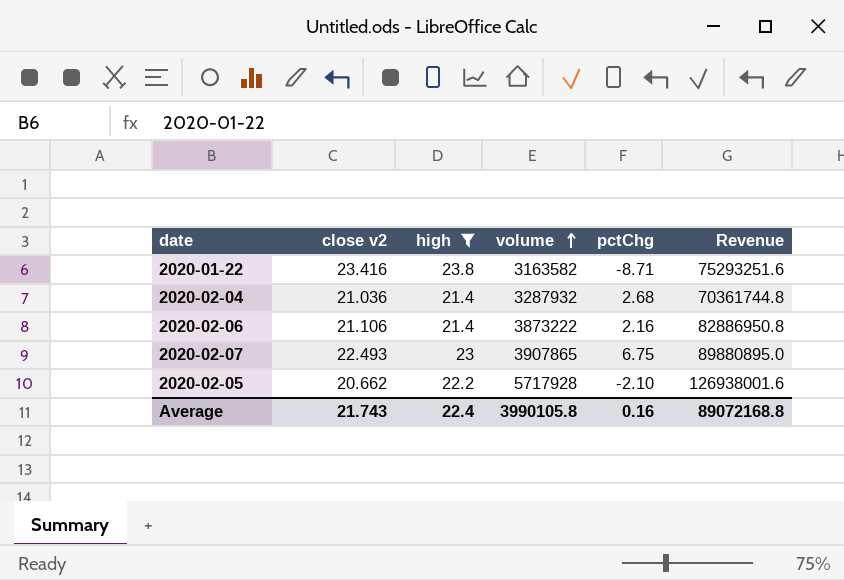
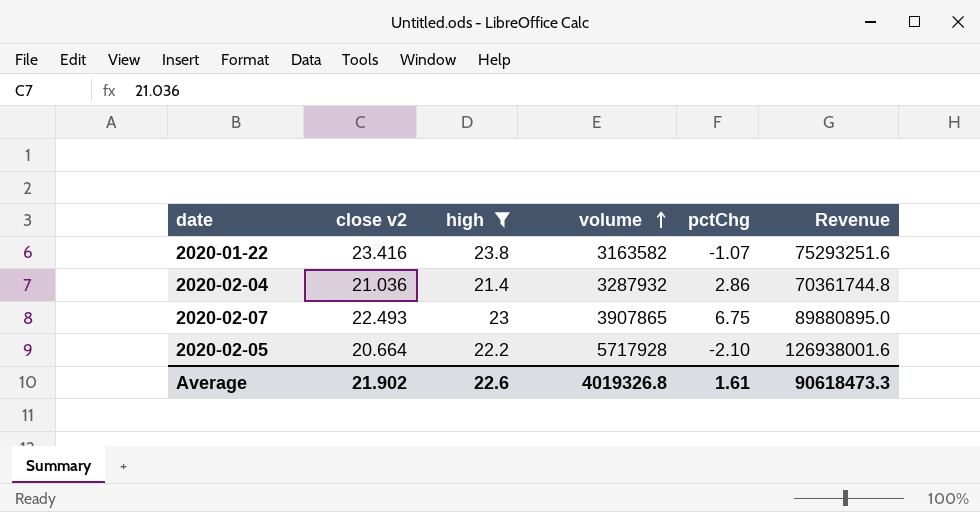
row 2020-02-06: 21.106 | 21.4 | 3873222 | 2.16 | 82886950.8 -> none
2020-01-22 | pctChg: -8.71 -> -1.07
2020-02-04 | pctChg: 2.68 -> 2.86
2020-02-05 | close v2: 20.662 -> 20.664
Average | close v2: 21.743 -> 21.902
Average | high: 22.4 -> 22.6
Average | volume: 3990105.8 -> 4019326.8
Average | pctChg: 0.16 -> 1.61
Average | Revenue: 89072168.8 -> 90618473.3

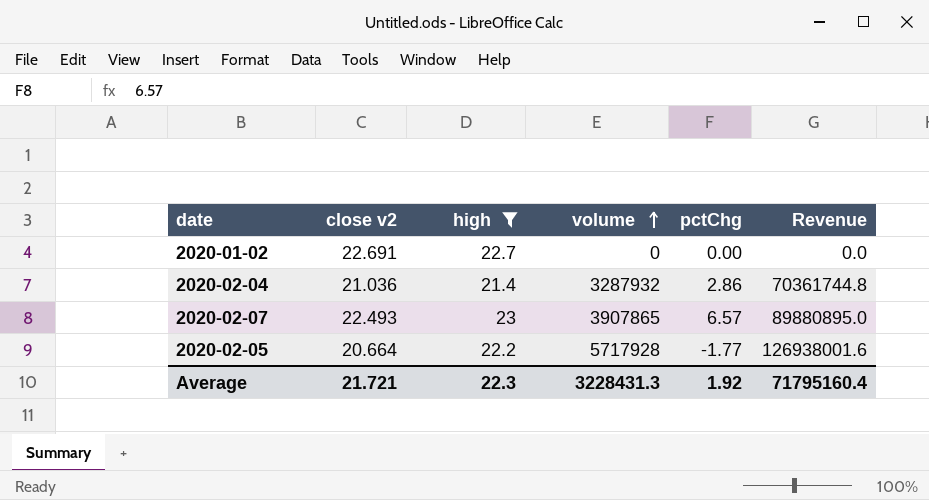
row 2020-01-22: 23.416 | 23.8 | 3163582 | -1.07 | 75293251.6 -> none
row 2020-01-02: none -> 22.691 | 22.7 | 0 | 0.00 | 0.0
2020-02-07 | pctChg: 6.75 -> 6.57
2020-02-05 | pctChg: -2.10 -> -1.77
Average | close v2: 21.902 -> 21.721
Average | high: 22.6 -> 22.3
Average | volume: 4019326.8 -> 3228431.3
Average | pctChg: 1.61 -> 1.92
Average | Revenue: 90618473.3 -> 71795160.4

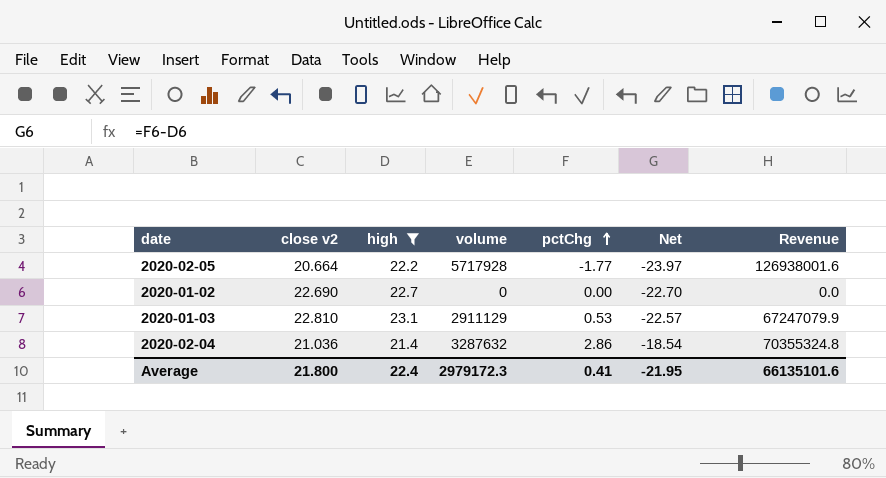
row order: volume ascending -> pctChg ascending
column Net | formula: none -> [pctChg] - [high]
row 2020-02-07: 22.493 | 23 | 3907865 | 6.57 | 89880895.0 -> none
2020-01-02 | close v2: 22.691 -> 22.690
row 2020-01-03: none -> 22.810 | 23.1 | 2911129 | 0.53 | -22.57 | 67247079.9
2020-02-04 | volume: 3287932 -> 3287632
2020-02-04 | Revenue: 70361744.8 -> 70355324.8
Average | close v2: 21.721 -> 21.800
Average | high: 22.3 -> 22.4
Average | volume: 3228431.3 -> 2979172.3
Average | pctChg: 1.92 -> 0.41
Average | Revenue: 71795160.4 -> 66135101.6

